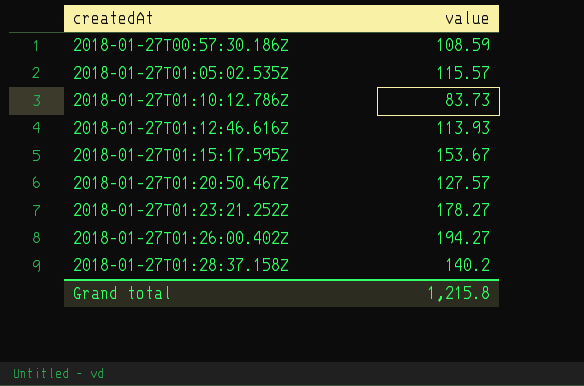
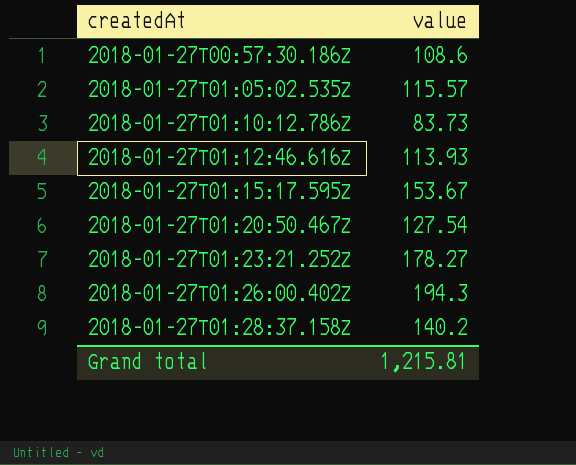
2018-01-27T00:57:30.186Z | value: 108.59 -> 108.6
2018-01-27T01:20:50.467Z | value: 127.57 -> 127.54
2018-01-27T01:26:00.402Z | value: 194.27 -> 194.3
Grand total | value: 1,215.8 -> 1,215.81

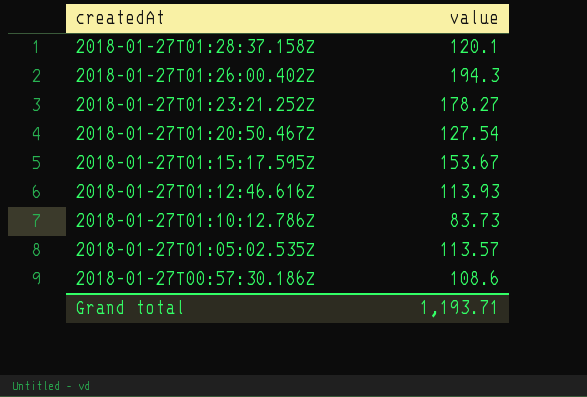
row order: createdAt ascending -> createdAt descending
2018-01-27T01:28:37.158Z | value: 140.2 -> 120.1
2018-01-27T01:05:02.535Z | value: 115.57 -> 113.57
Grand total | value: 1,215.81 -> 1,193.71

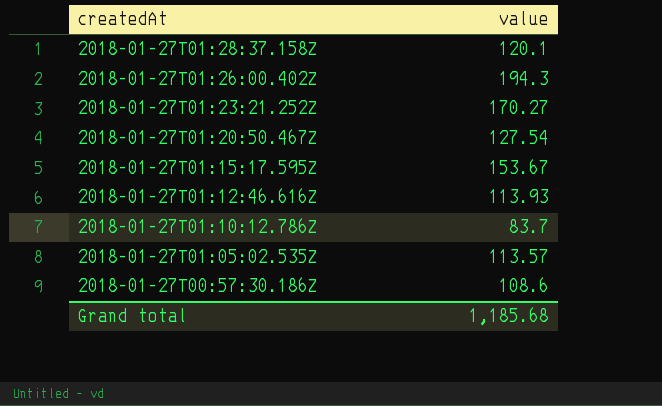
2018-01-27T01:23:21.252Z | value: 178.27 -> 170.27
2018-01-27T01:10:12.786Z | value: 83.73 -> 83.7
Grand total | value: 1,193.71 -> 1,185.68

